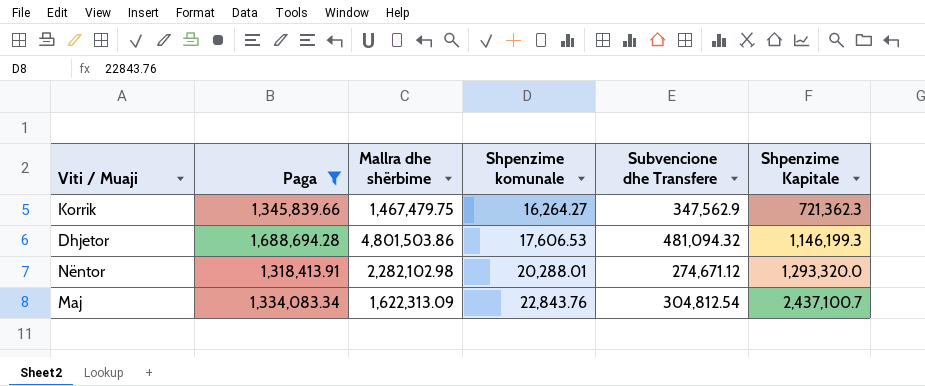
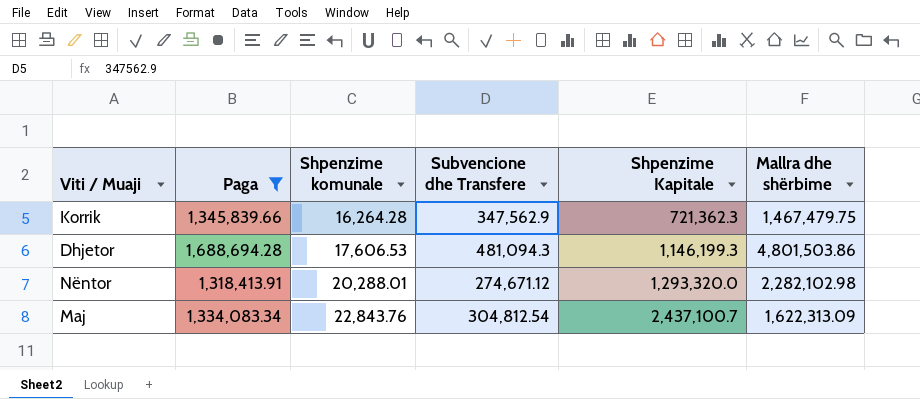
column Mallra dhe shërbime | position: 3 -> 6
Korrik | Shpenzime komunale: 16,264.27 -> 16,264.28
Dhjetor | Subvencione dhe Transfere: 481,094.32 -> 481,094.3

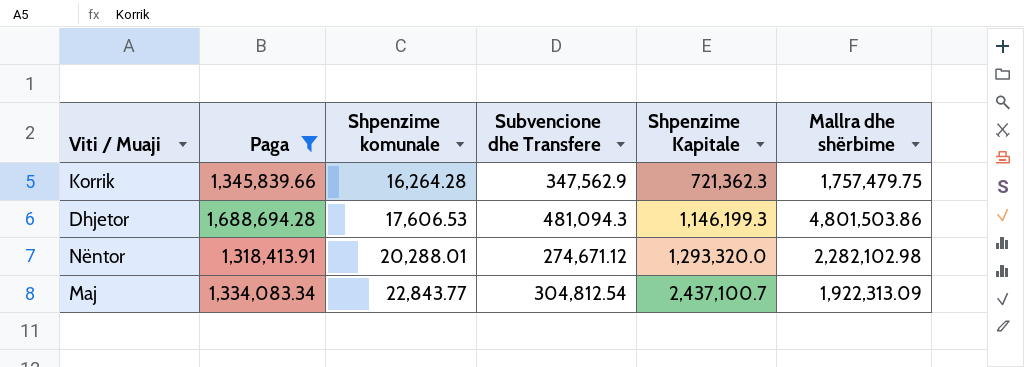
Korrik | Mallra dhe shërbime: 1,467,479.75 -> 1,757,479.75
Maj | Shpenzime komunale: 22,843.76 -> 22,843.77
Maj | Mallra dhe shërbime: 1,622,313.09 -> 1,922,313.09

